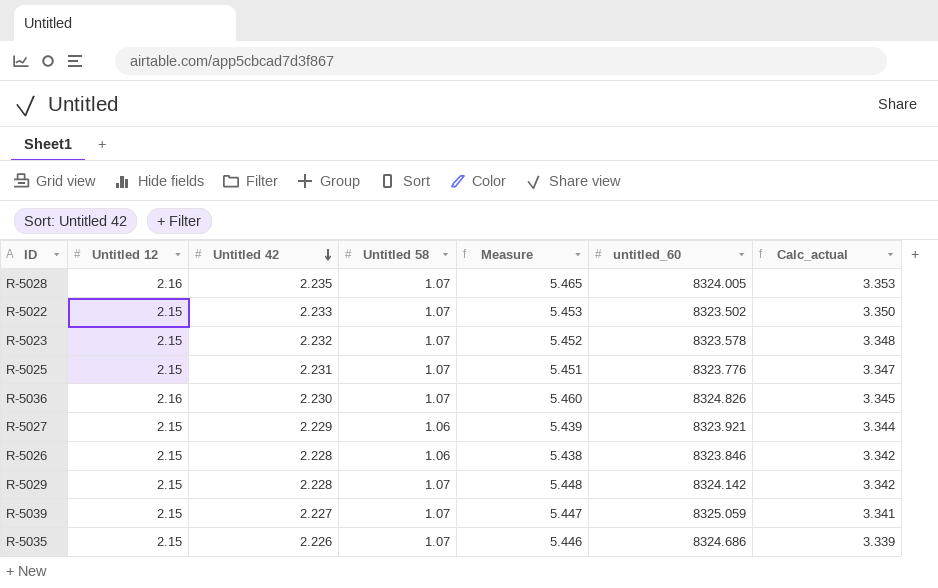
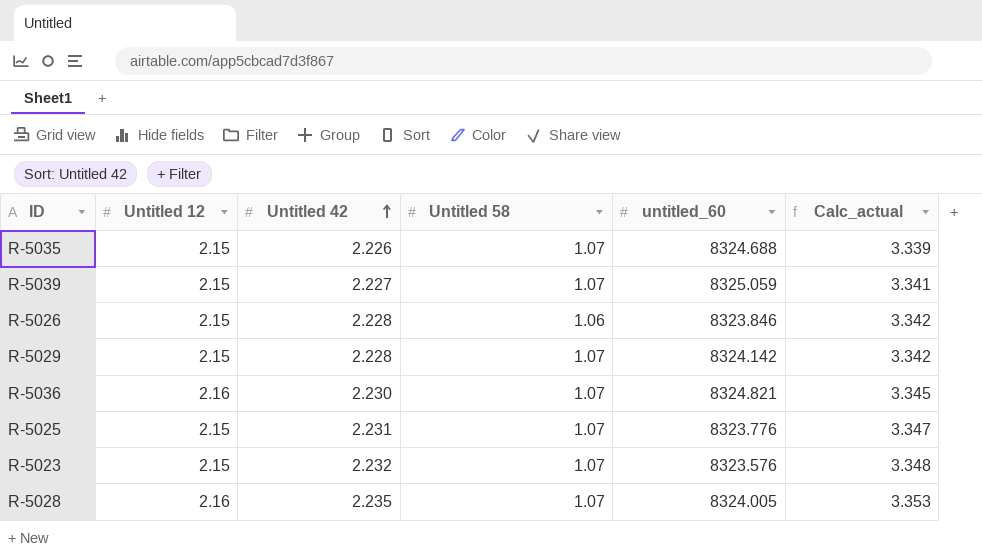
row order: Untitled 42 descending -> Untitled 42 ascending
column Measure | formula: [Untitled 12] + [Untitled 42] + [Untitled 58] -> none
row R-5022: 2.15 | 2.233 | 1.07 | 5.453 | 8323.502 | 3.350 -> none
row R-5027: 2.15 | 2.229 | 1.06 | 5.439 | 8323.921 | 3.344 -> none
R-5035 | untitled_60: 8324.686 -> 8324.688
R-5036 | untitled_60: 8324.826 -> 8324.821
R-5023 | untitled_60: 8323.578 -> 8323.576

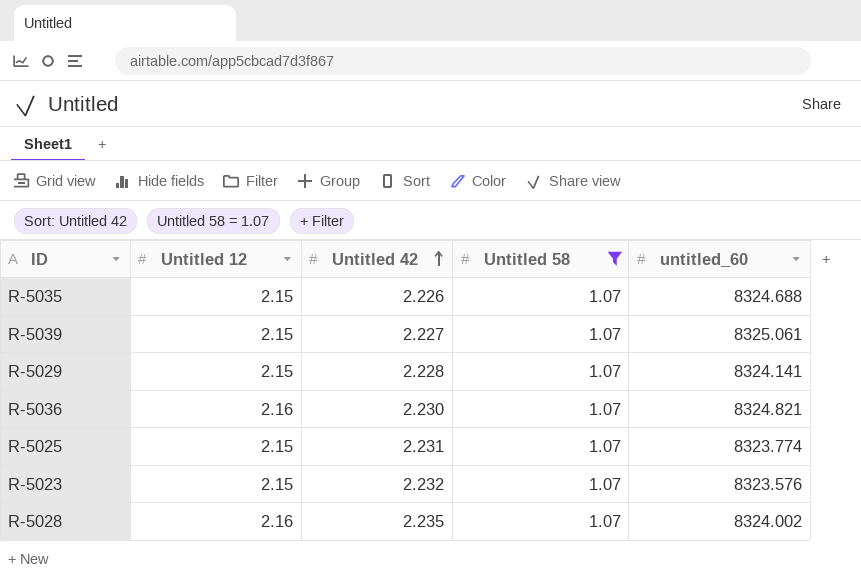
filter: none -> Untitled 58 = 1.07
column Calc_actual | formula: [Untitled 42] * 1.5 -> none
R-5039 | untitled_60: 8325.059 -> 8325.061
R-5029 | untitled_60: 8324.142 -> 8324.141
R-5025 | untitled_60: 8323.776 -> 8323.774
R-5028 | untitled_60: 8324.005 -> 8324.002

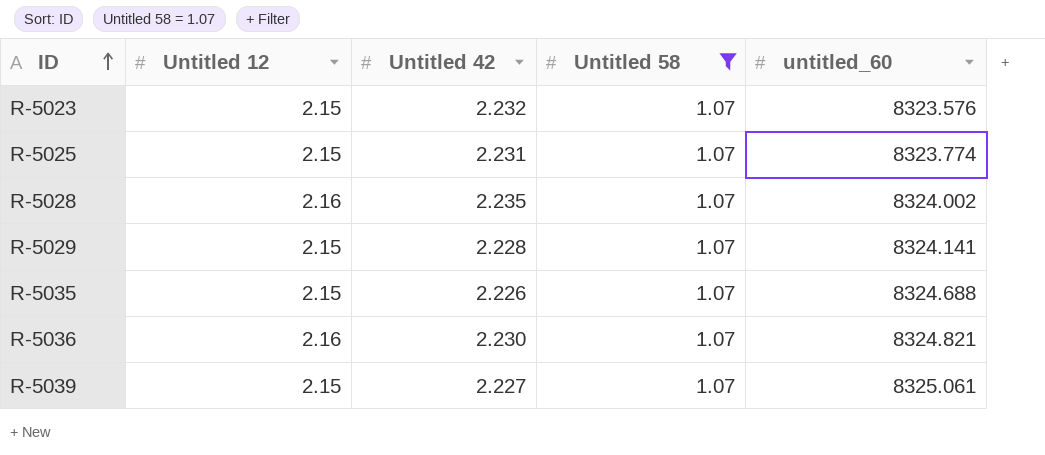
row order: Untitled 42 ascending -> ID ascending

